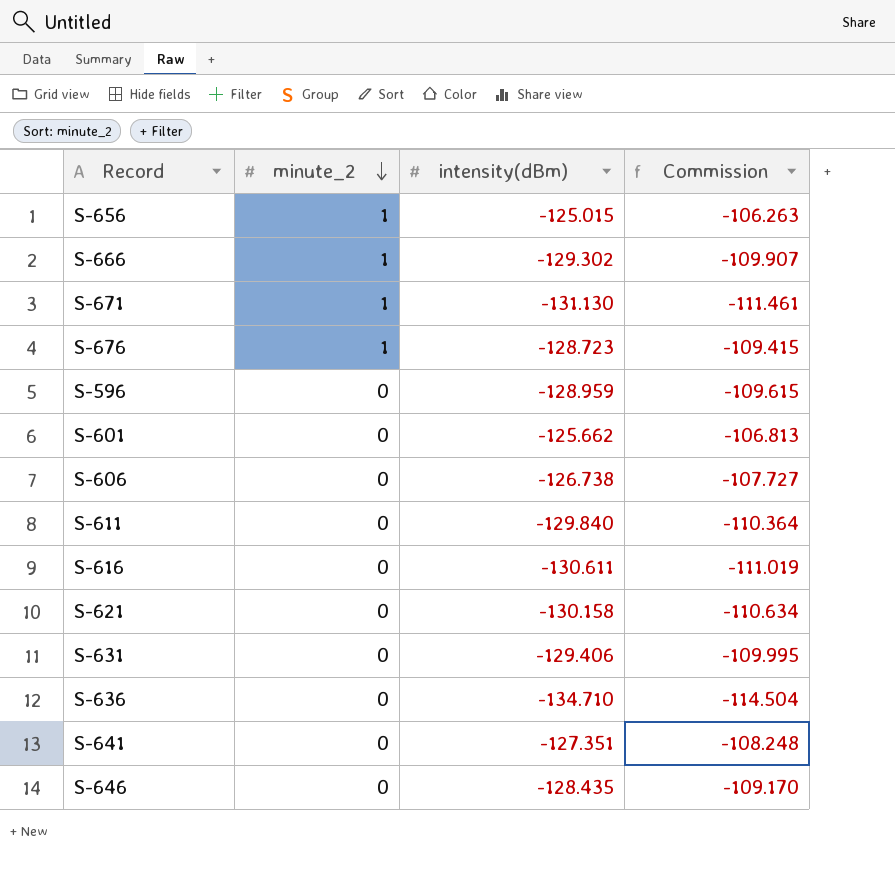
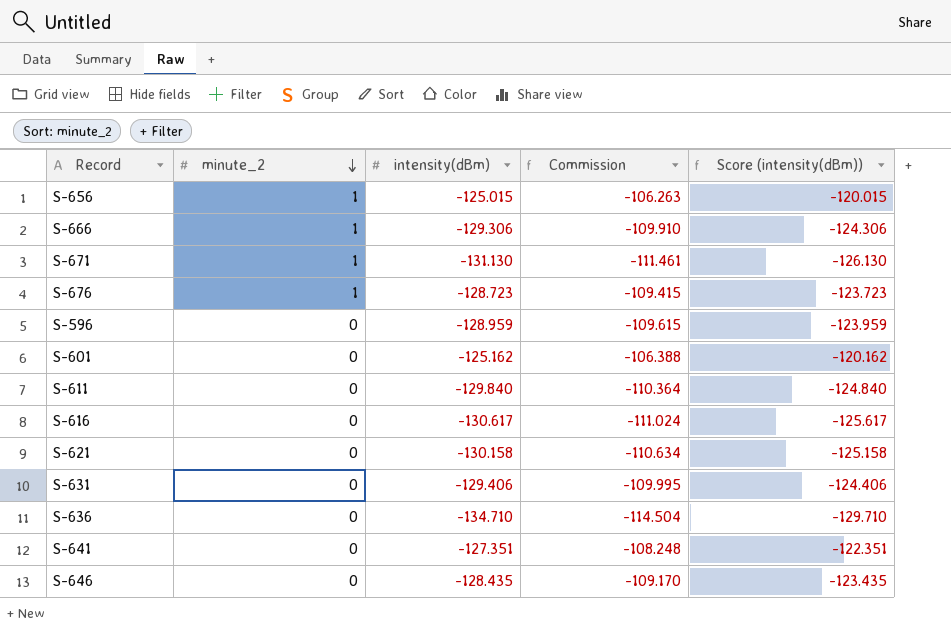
column Score (intensity(dBm)) | formula: none -> [intensity(dBm)] + 5
row S-606: 0 | -126.738 | -107.727 -> none
S-666 | intensity(dBm): -129.302 -> -129.306
S-666 | Commission: -109.907 -> -109.910
S-601 | intensity(dBm): -125.662 -> -125.162
S-601 | Commission: -106.813 -> -106.388
S-616 | intensity(dBm): -130.611 -> -130.617
S-616 | Commission: -111.019 -> -111.024

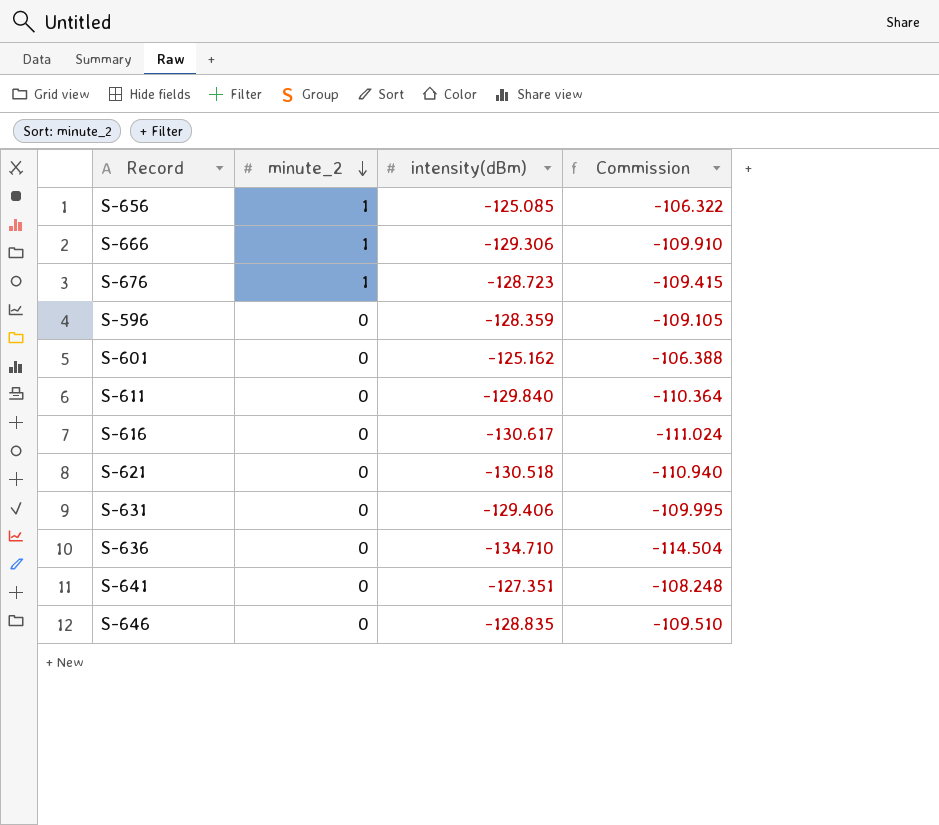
column Score (intensity(dBm)) | formula: [intensity(dBm)] + 5 -> none
row S-671: 1 | -131.130 | -111.461 | -126.130 -> none
S-656 | intensity(dBm): -125.015 -> -125.085
S-656 | Commission: -106.263 -> -106.322
S-596 | intensity(dBm): -128.959 -> -128.359
S-596 | Commission: -109.615 -> -109.105
S-621 | intensity(dBm): -130.158 -> -130.518
S-621 | Commission: -110.634 -> -110.940
S-646 | intensity(dBm): -128.435 -> -128.835
S-646 | Commission: -109.170 -> -109.510

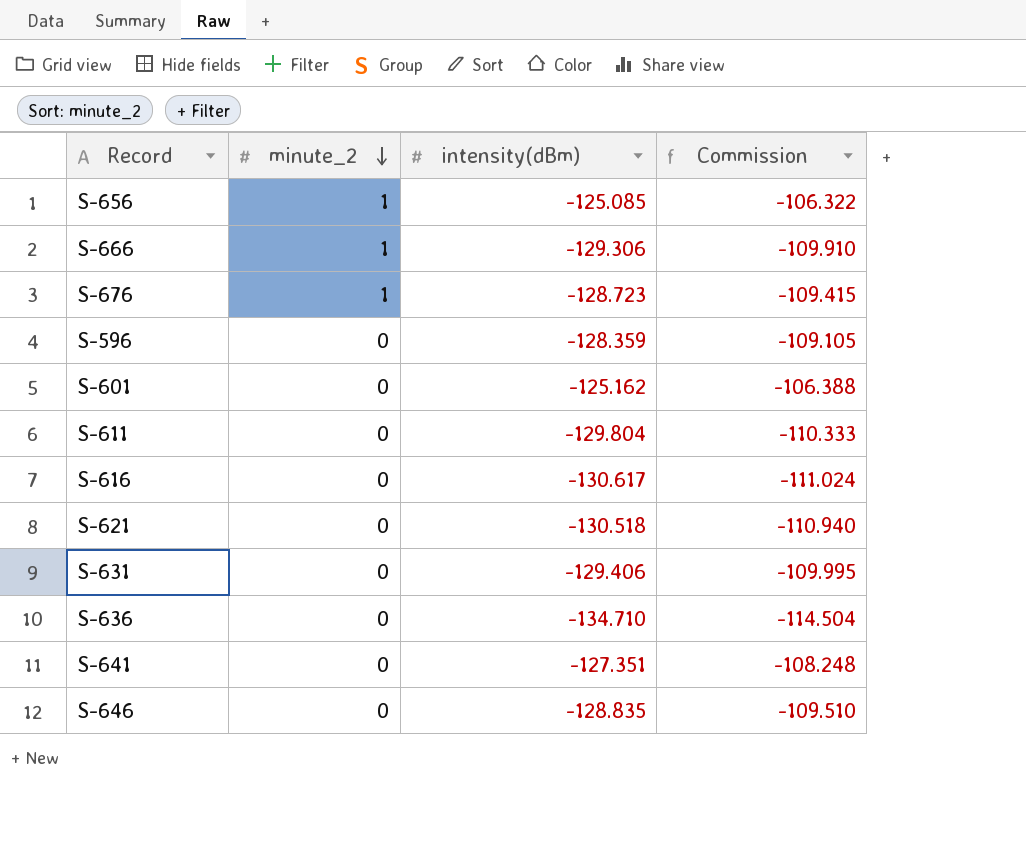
S-611 | intensity(dBm): -129.840 -> -129.804
S-611 | Commission: -110.364 -> -110.333

